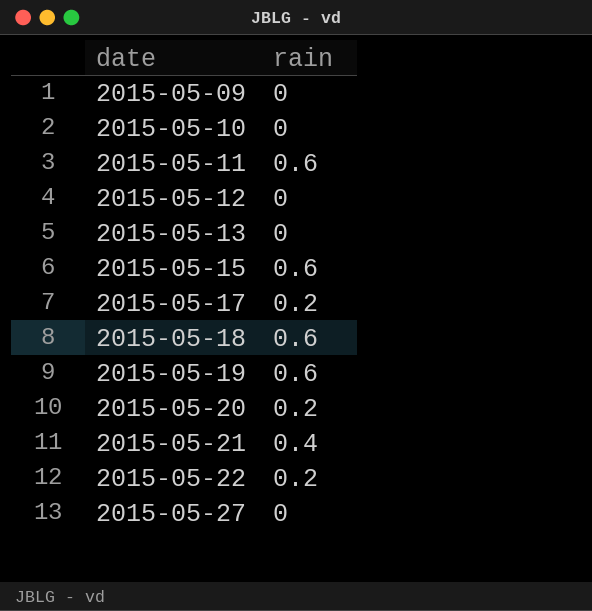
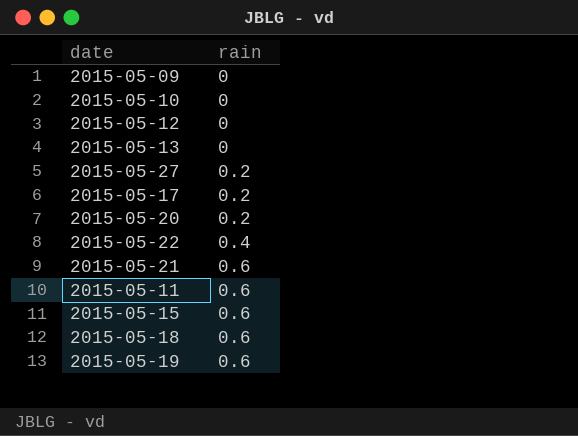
row order: date ascending -> rain ascending
2015-05-27 | rain: 0 -> 0.2
2015-05-22 | rain: 0.2 -> 0.4
2015-05-21 | rain: 0.4 -> 0.6

